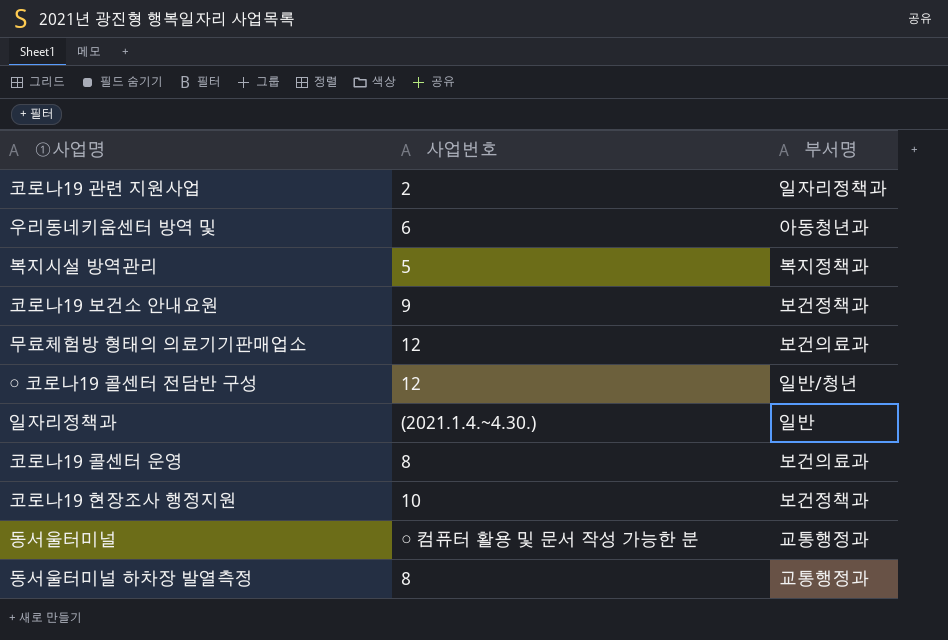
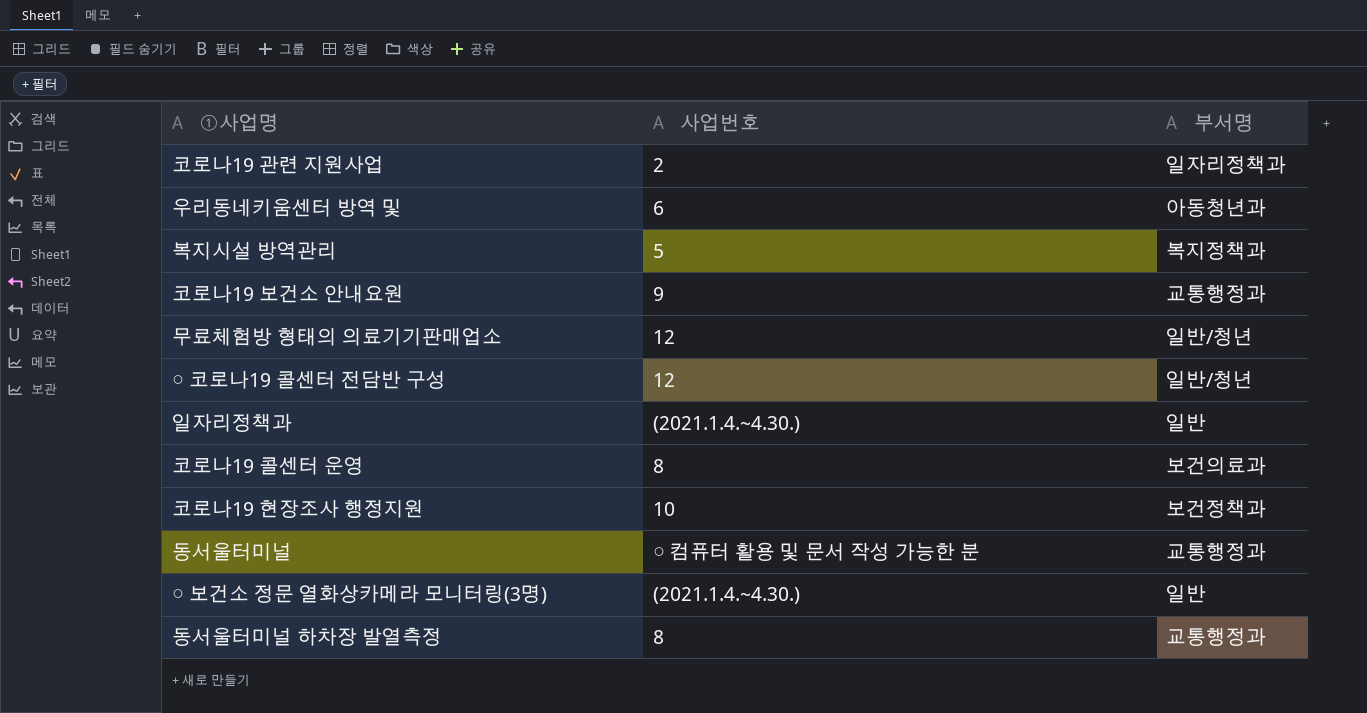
코로나19 보건소 안내요원 | 부서명: 보건정책과 -> 교통행정과
무료체험방 형태의 의료기기판매업소 | 부서명: 보건의료과 -> 일반/청년
row ○ 보건소 정문 열화상카메라 모니터링(3명): none -> (2021.1.4.~4.30.) | 일반

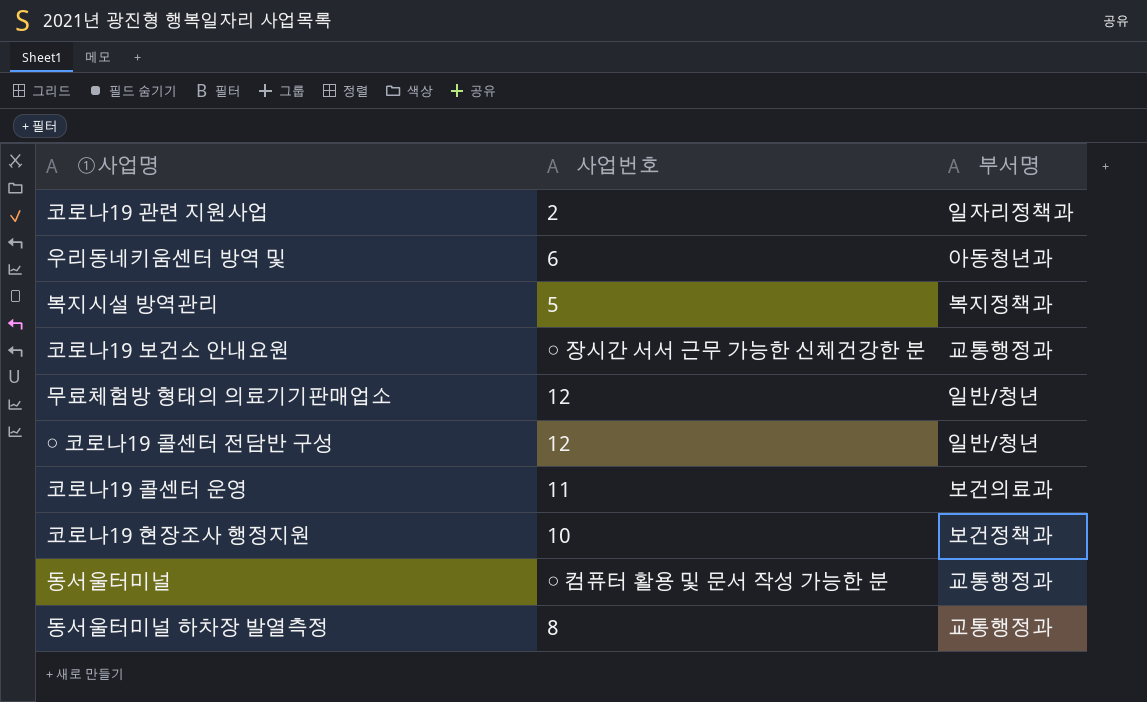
row 일자리정책과: (2021.1.4.~4.30.) | 일반 -> none
row ○ 보건소 정문 열화상카메라 모니터링(3명): (2021.1.4.~4.30.) | 일반 -> none
코로나19 보건소 안내요원 | 사업번호: 9 -> ○ 장시간 서서 근무 가능한 신체건강한 분
코로나19 콜센터 운영 | 사업번호: 8 -> 11

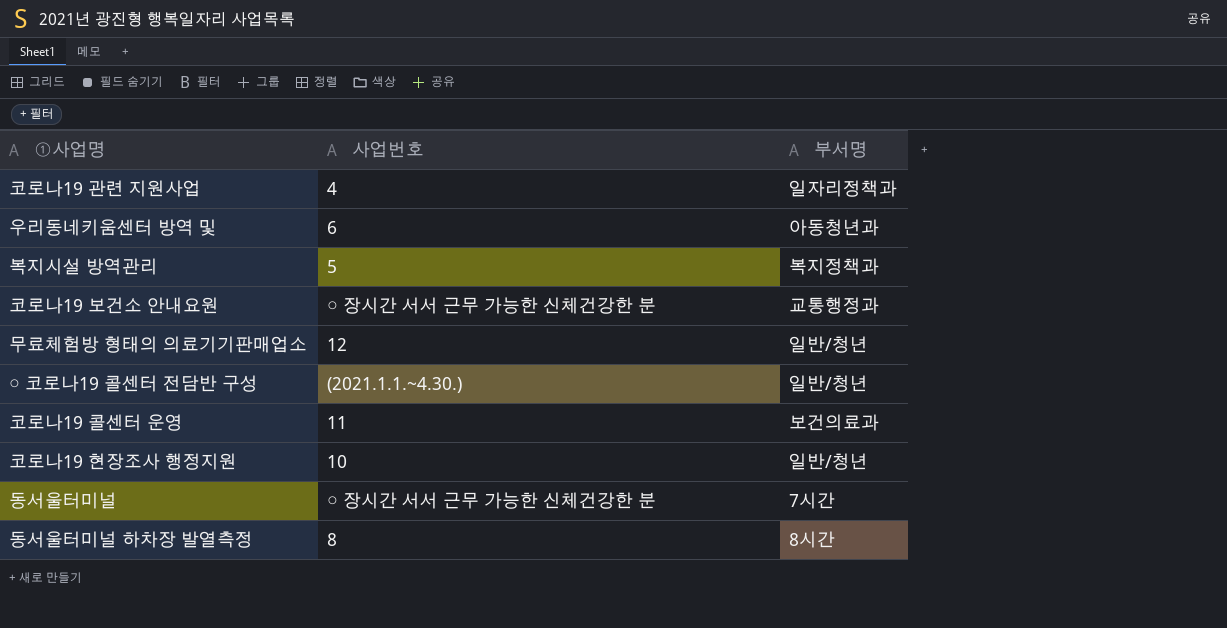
코로나19 관련 지원사업 | 사업번호: 2 -> 4
○ 코로나19 콜센터 전담반 구성 | 사업번호: 12 -> (2021.1.1.~4.30.)
코로나19 현장조사 행정지원 | 부서명: 보건정책과 -> 일반/청년
동서울터미널 | 사업번호: ○ 컴퓨터 활용 및 문서 작성 가능한 분 -> ○ 장시간 서서 근무 가능한 신체건강한 분
동서울터미널 | 부서명: 교통행정과 -> 7시간
동서울터미널 하차장 발열측정 | 부서명: 교통행정과 -> 8시간

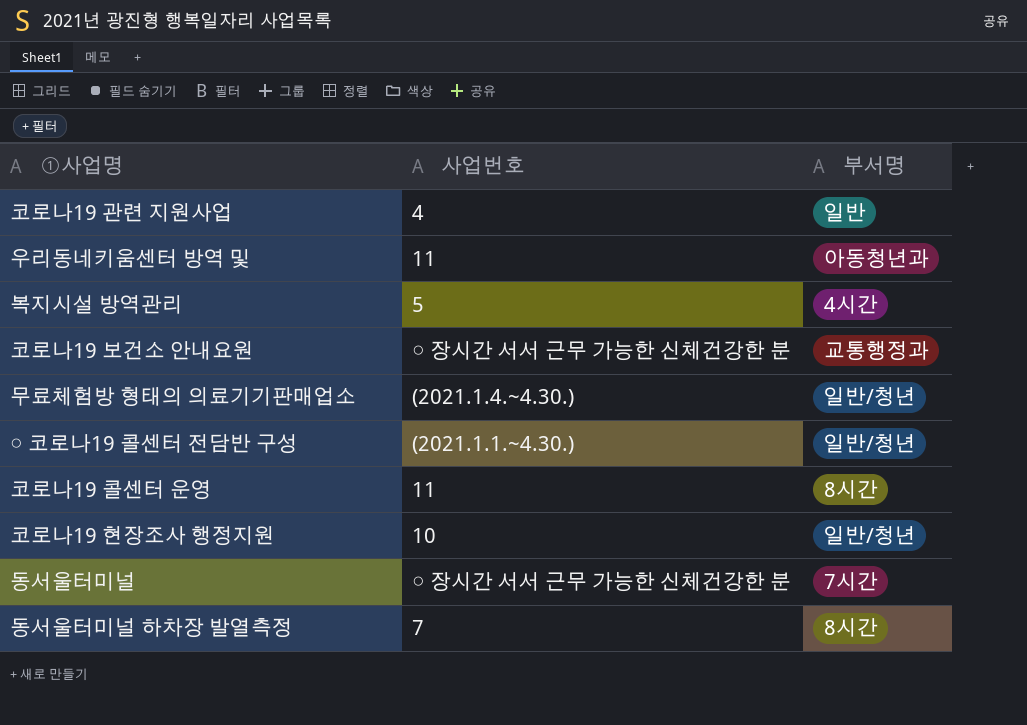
코로나19 관련 지원사업 | 부서명: 일자리정책과 -> 일반
우리동네키움센터 방역 및 | 사업번호: 6 -> 11
복지시설 방역관리 | 부서명: 복지정책과 -> 4시간
무료체험방 형태의 의료기기판매업소 | 사업번호: 12 -> (2021.1.4.~4.30.)
코로나19 콜센터 운영 | 부서명: 보건의료과 -> 8시간
동서울터미널 하차장 발열측정 | 사업번호: 8 -> 7

